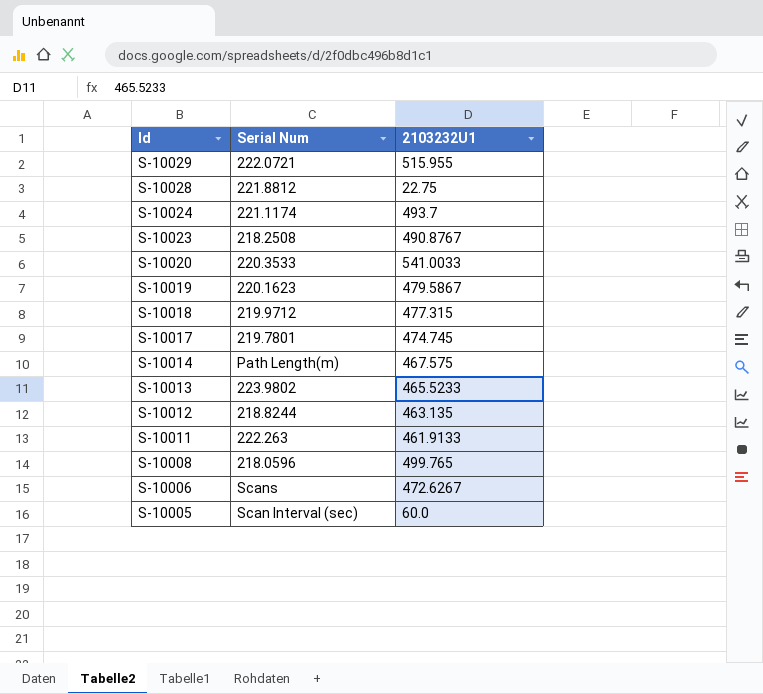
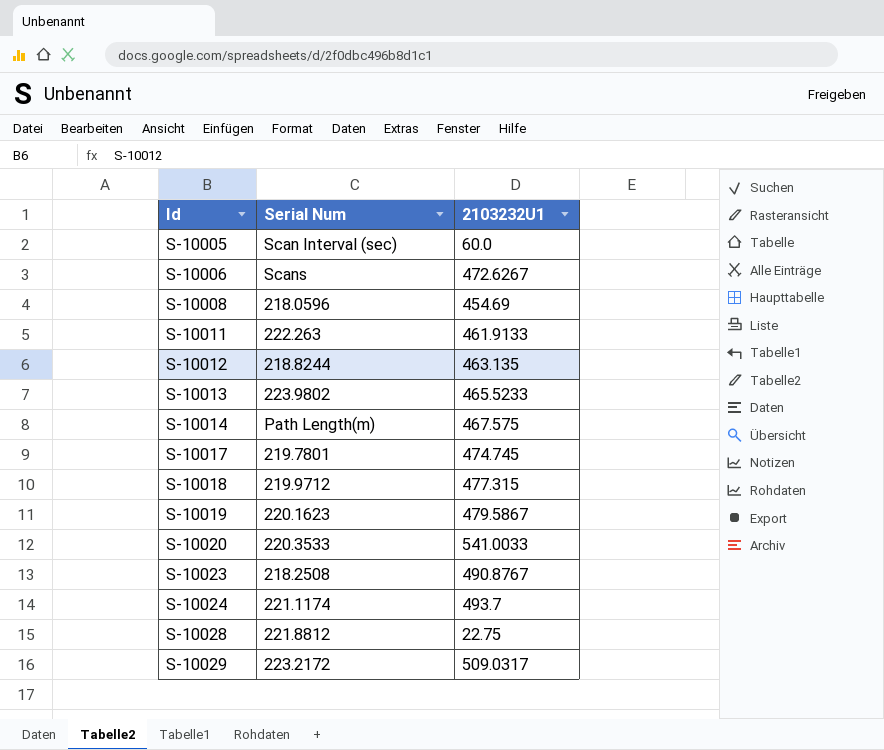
row order: Id descending -> Id ascending
S-10008 | 2103232U1: 499.765 -> 454.69
S-10029 | Serial Num: 222.0721 -> 223.2172
S-10029 | 2103232U1: 515.955 -> 509.0317

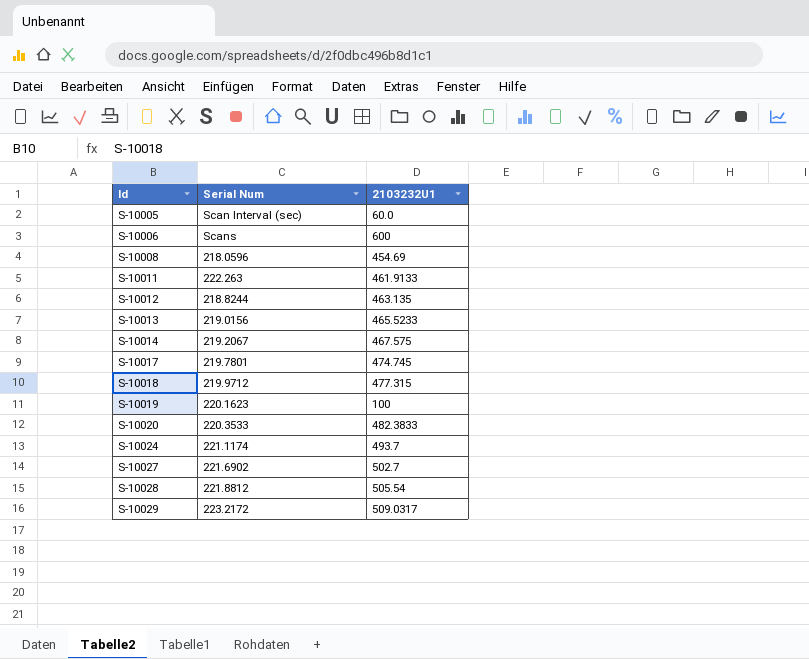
row S-10023: 218.2508 | 490.8767 -> none
S-10006 | 2103232U1: 472.6267 -> 600
S-10013 | Serial Num: 223.9802 -> 219.0156
S-10014 | Serial Num: Path Length(m) -> 219.2067
S-10019 | 2103232U1: 479.5867 -> 100
S-10020 | 2103232U1: 541.0033 -> 482.3833
row S-10027: none -> 221.6902 | 502.7
S-10028 | 2103232U1: 22.75 -> 505.54

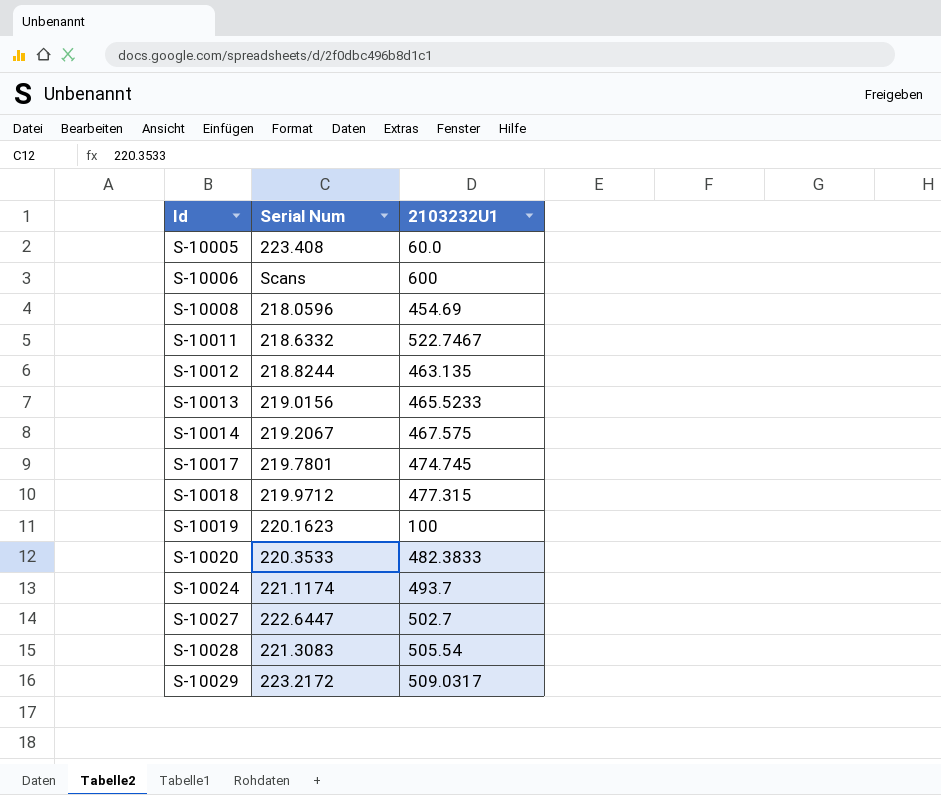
S-10005 | Serial Num: Scan Interval (sec) -> 223.408
S-10011 | Serial Num: 222.263 -> 218.6332
S-10011 | 2103232U1: 461.9133 -> 522.7467
S-10027 | Serial Num: 221.6902 -> 222.6447
S-10028 | Serial Num: 221.8812 -> 221.3083

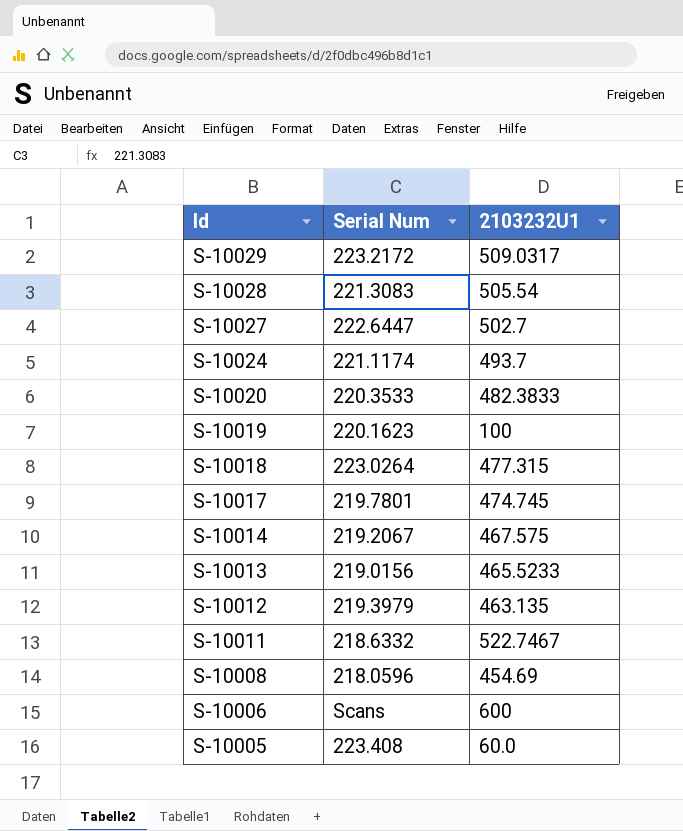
row order: Id ascending -> Id descending
S-10018 | Serial Num: 219.9712 -> 223.0264
S-10012 | Serial Num: 218.8244 -> 219.3979

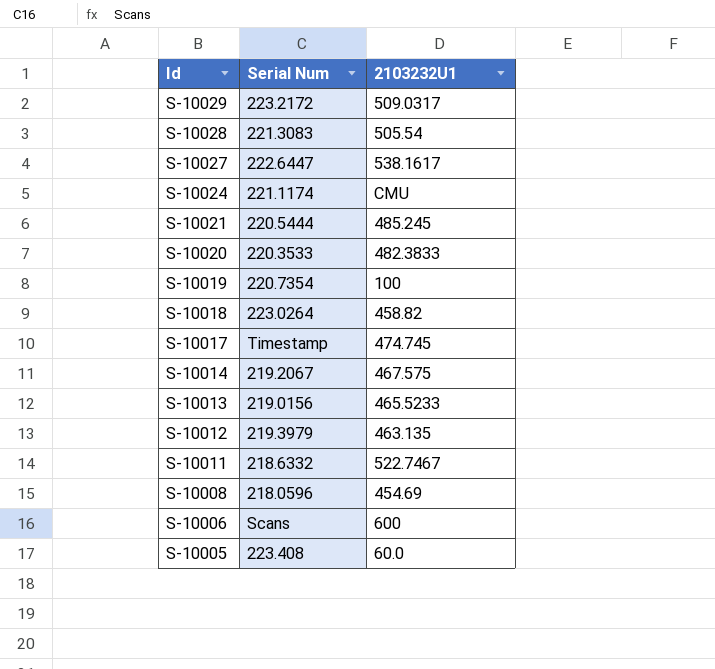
S-10027 | 2103232U1: 502.7 -> 538.1617
S-10024 | 2103232U1: 493.7 -> CMU
row S-10021: none -> 220.5444 | 485.245
S-10019 | Serial Num: 220.1623 -> 220.7354
S-10018 | 2103232U1: 477.315 -> 458.82
S-10017 | Serial Num: 219.7801 -> Timestamp

